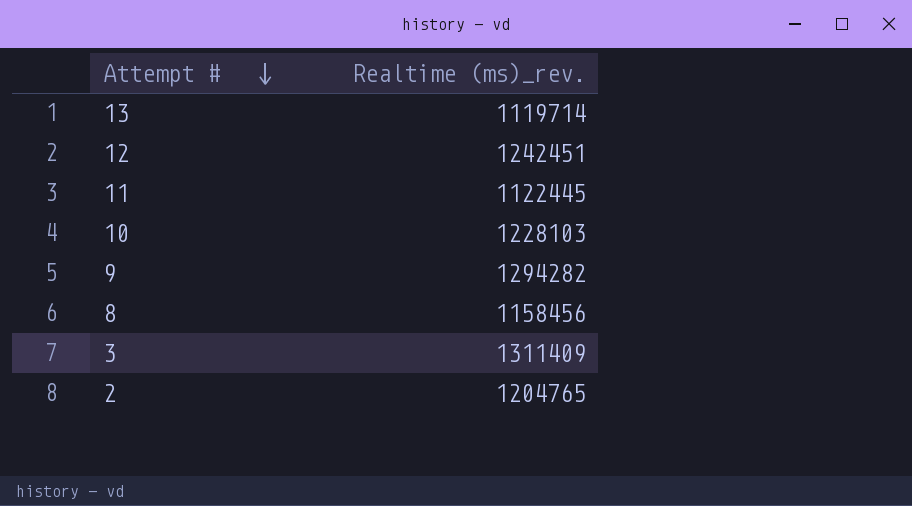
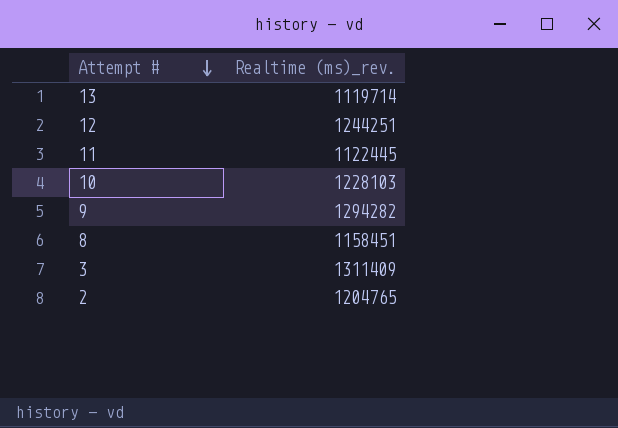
12 | Realtime (ms)_rev.: 1242451 -> 1244251
8 | Realtime (ms)_rev.: 1158456 -> 1158451

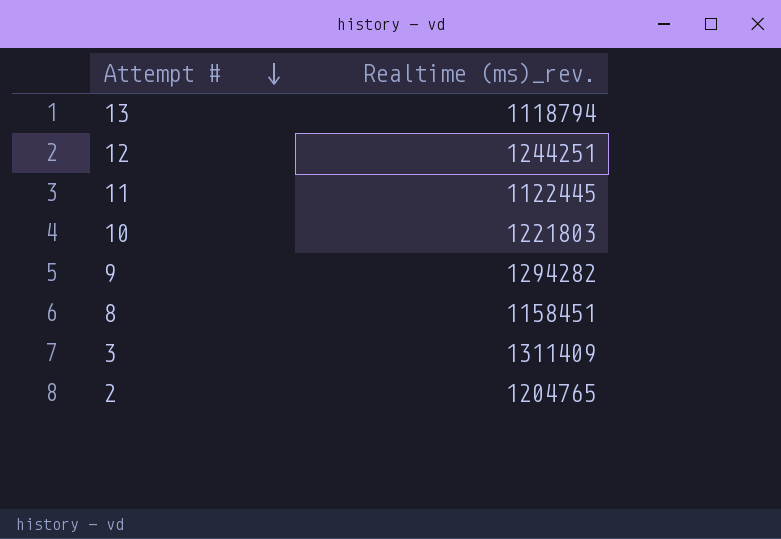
13 | Realtime (ms)_rev.: 1119714 -> 1118794
10 | Realtime (ms)_rev.: 1228103 -> 1221803

